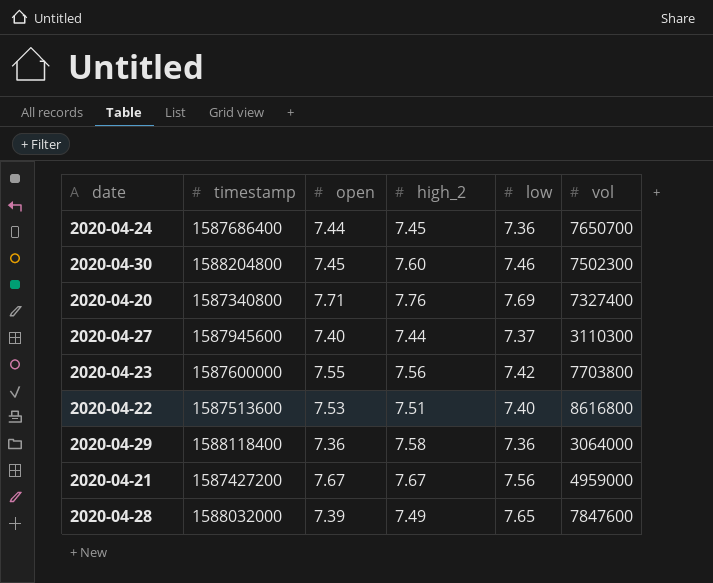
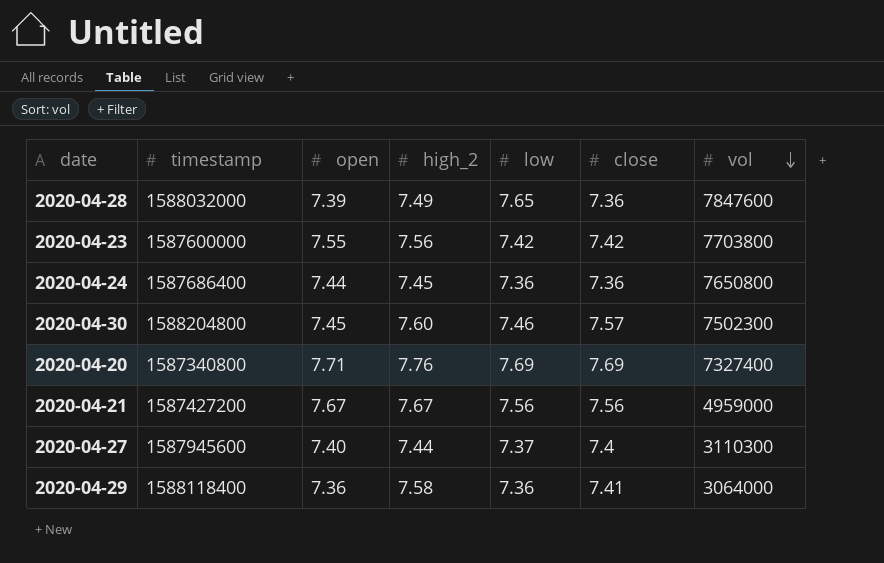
row order: none -> vol descending
column close | position: none -> 6
row 2020-04-22: 1587513600 | 7.53 | 7.51 | 7.40 | 8616800 -> none
2020-04-24 | vol: 7650700 -> 7650800

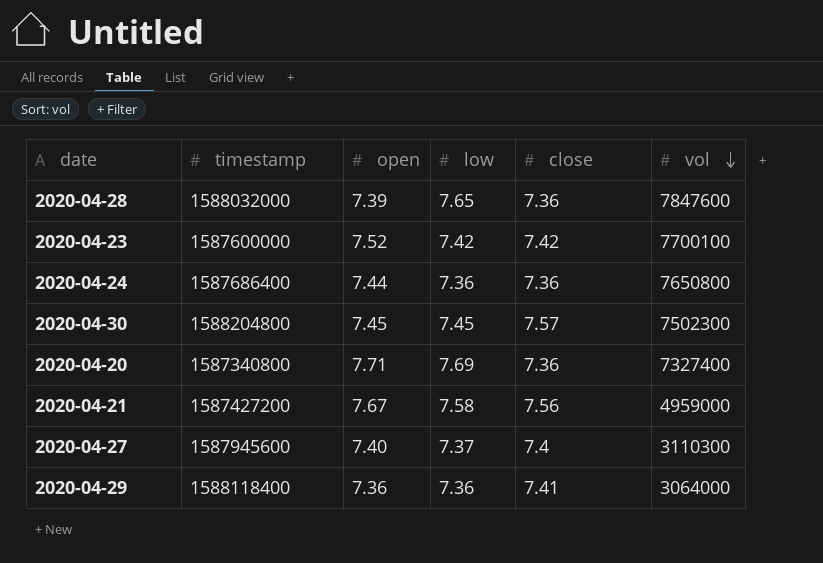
column high_2 | position: 4 -> none
2020-04-23 | open: 7.55 -> 7.52
2020-04-23 | vol: 7703800 -> 7700100
2020-04-30 | low: 7.46 -> 7.45
2020-04-20 | close: 7.69 -> 7.36
2020-04-21 | low: 7.56 -> 7.58

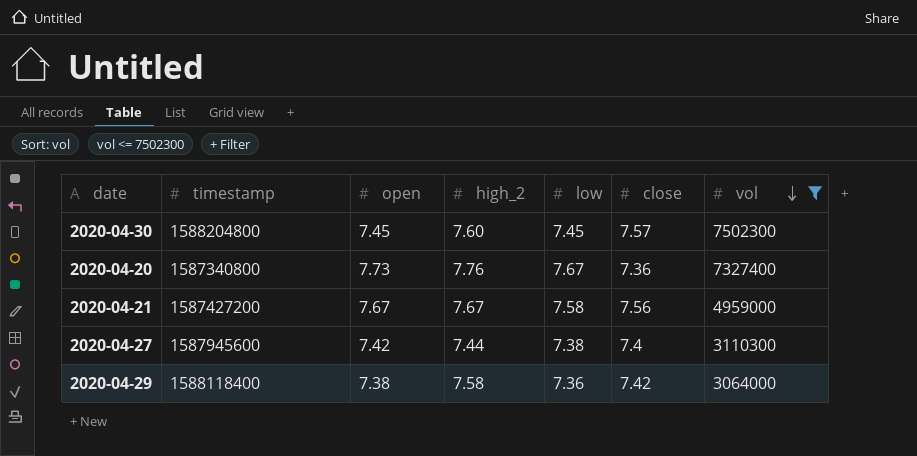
filter: none -> vol <= 7502300
column high_2 | position: none -> 4
2020-04-20 | open: 7.71 -> 7.73
2020-04-20 | low: 7.69 -> 7.67
2020-04-27 | open: 7.40 -> 7.42
2020-04-27 | low: 7.37 -> 7.38
2020-04-29 | open: 7.36 -> 7.38
2020-04-29 | close: 7.41 -> 7.42

